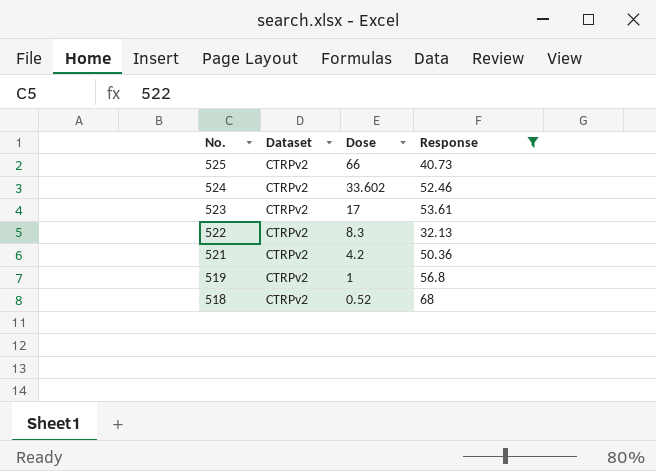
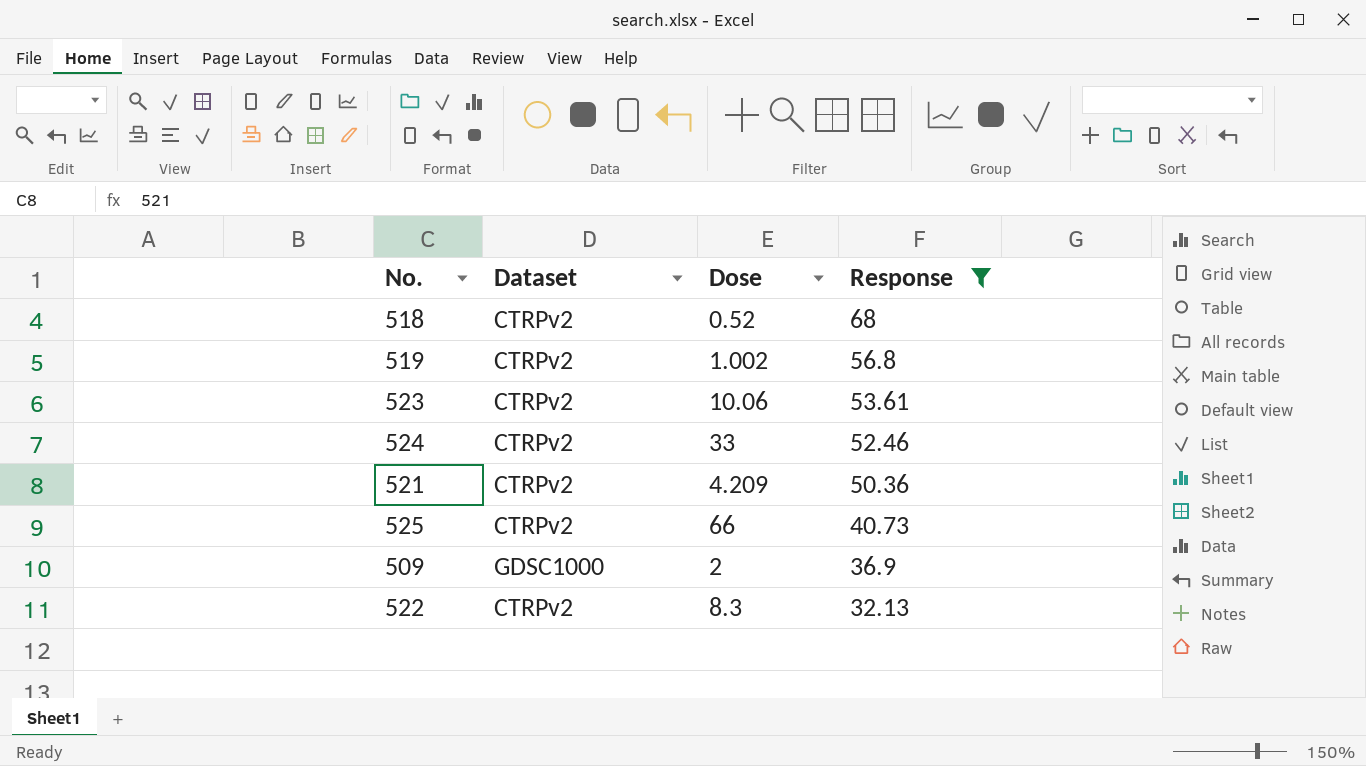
row order: No. descending -> Response descending
519 | Dose: 1 -> 1.002
523 | Dose: 17 -> 10.06
524 | Dose: 33.602 -> 33
521 | Dose: 4.2 -> 4.209
row 509: none -> GDSC1000 | 2 | 36.9

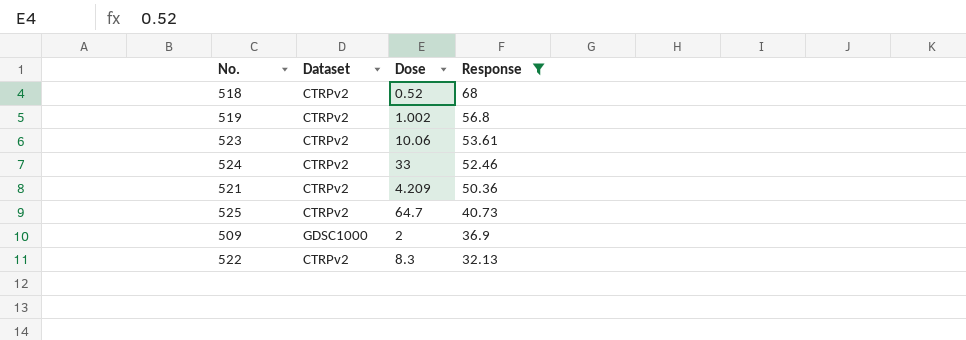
525 | Dose: 66 -> 64.7

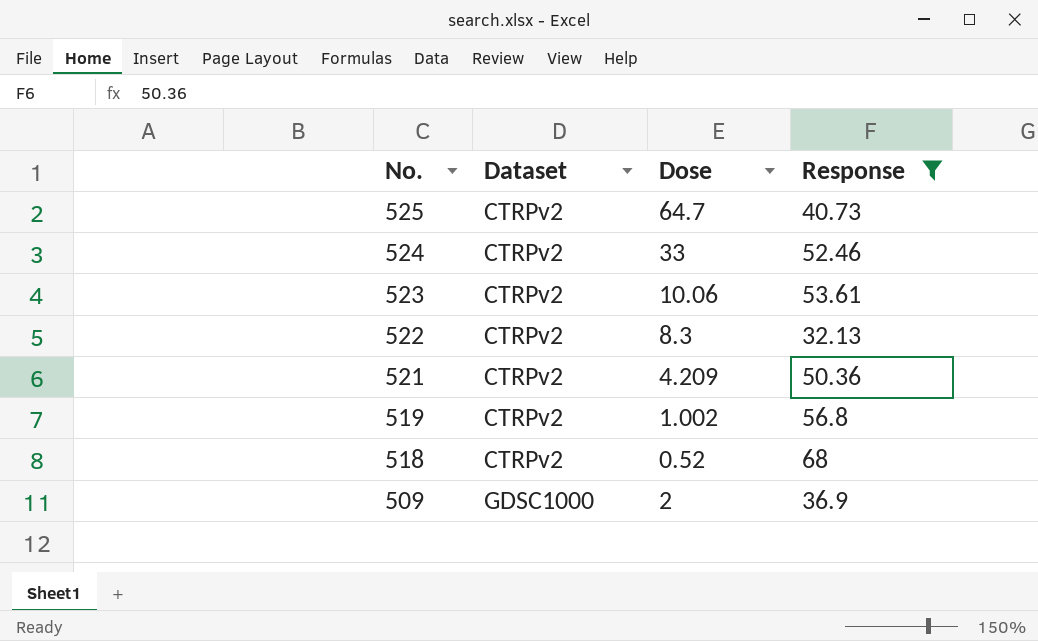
row order: Response descending -> No. descending

